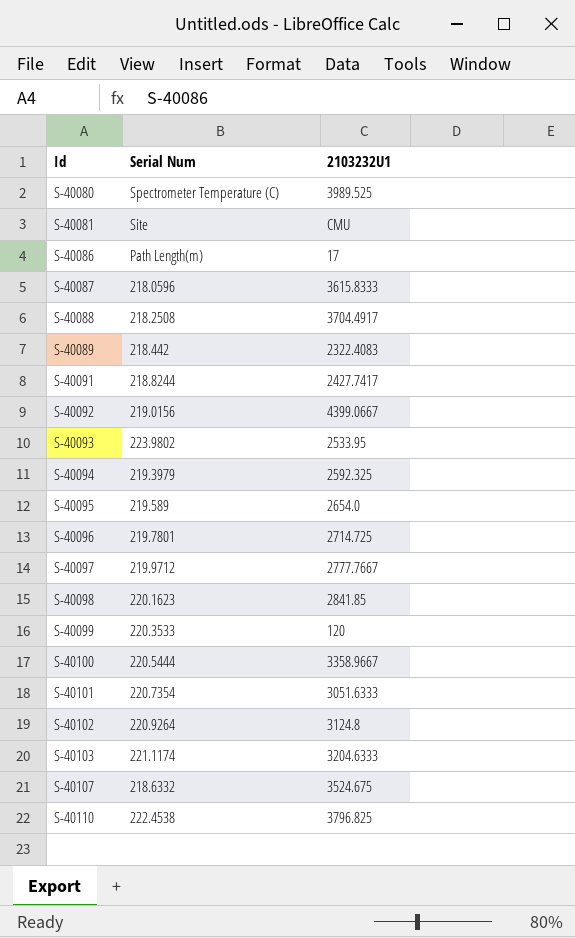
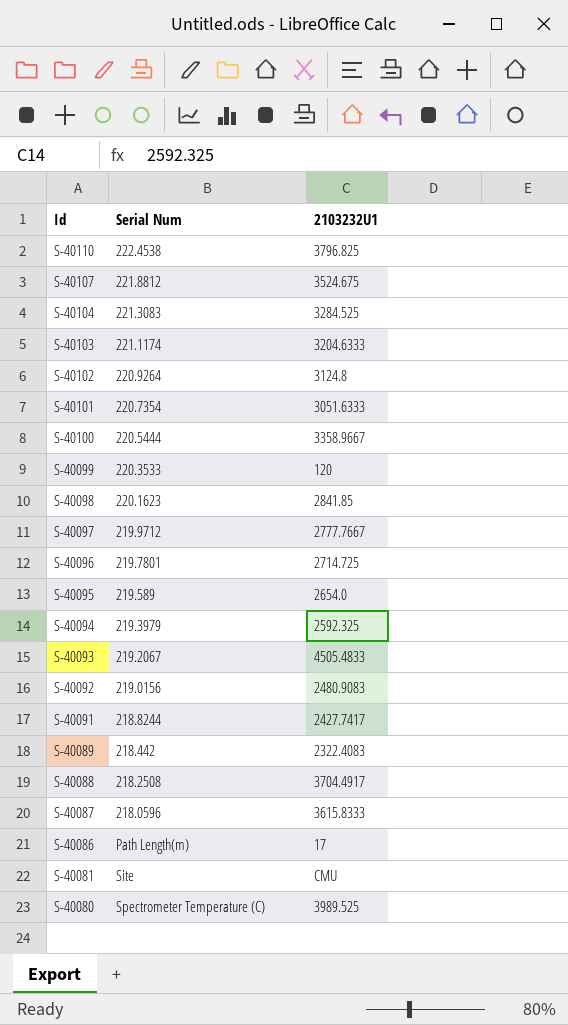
row order: Id ascending -> Id descending
S-40107 | Serial Num: 218.6332 -> 221.8812
row S-40104: none -> 221.3083 | 3284.525
S-40093 | Serial Num: 223.9802 -> 219.2067
S-40093 | 2103232U1: 2533.95 -> 4505.4833
S-40092 | 2103232U1: 4399.0667 -> 2480.9083

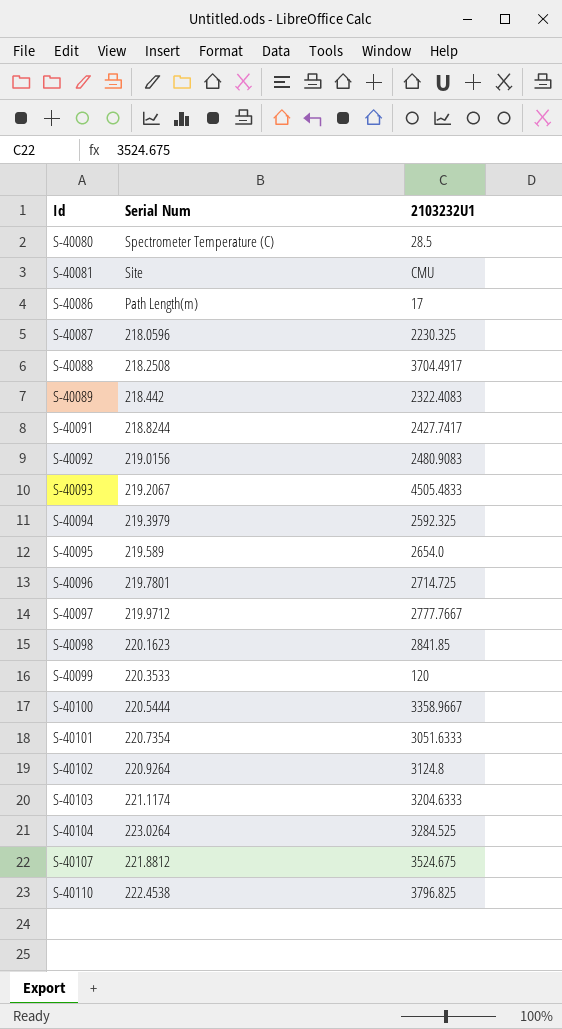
row order: Id descending -> Id ascending
S-40080 | 2103232U1: 3989.525 -> 28.5
S-40087 | 2103232U1: 3615.8333 -> 2230.325
S-40104 | Serial Num: 221.3083 -> 223.0264

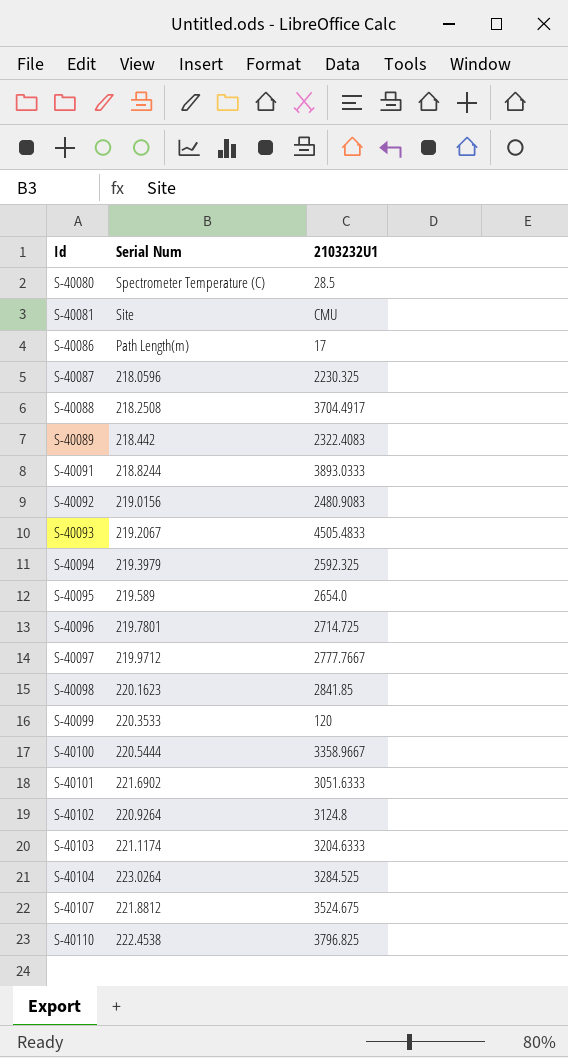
S-40091 | 2103232U1: 2427.7417 -> 3893.0333
S-40101 | Serial Num: 220.7354 -> 221.6902

